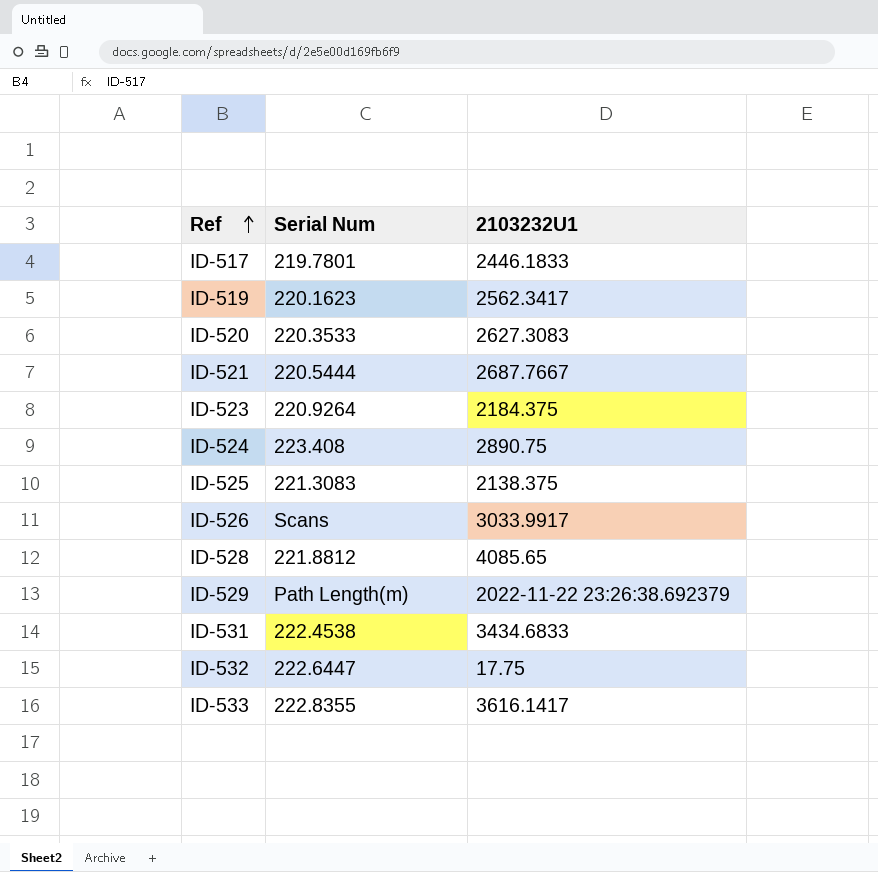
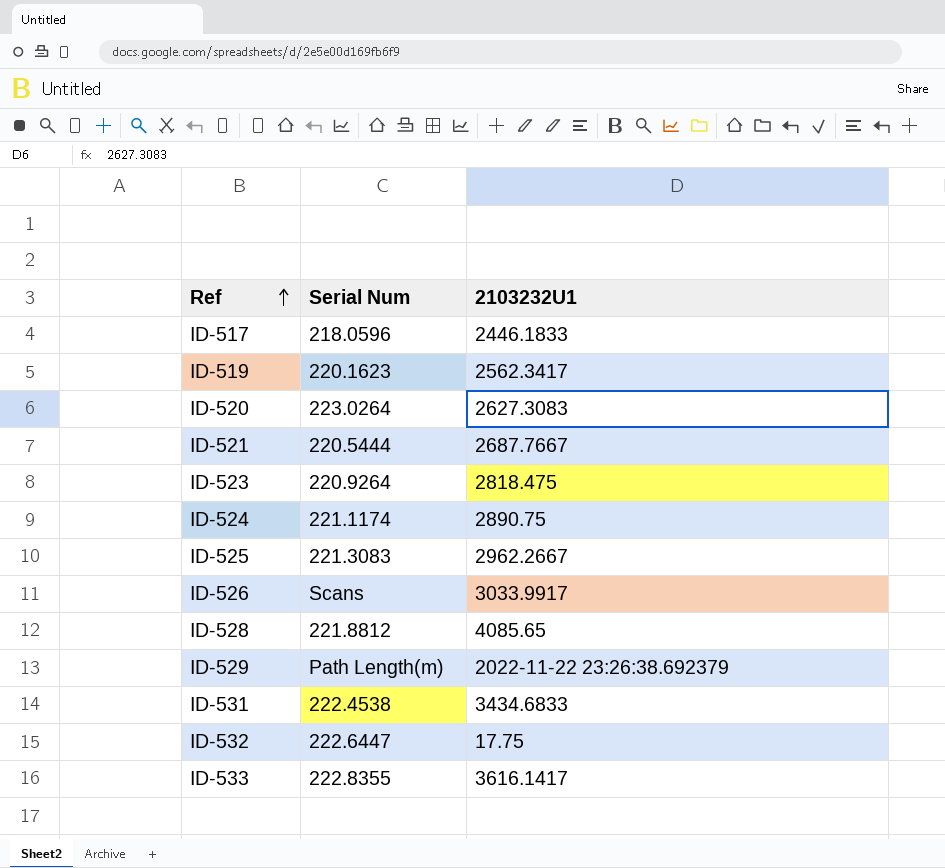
ID-517 | Serial Num: 219.7801 -> 218.0596
ID-520 | Serial Num: 220.3533 -> 223.0264
ID-523 | 2103232U1: 2184.375 -> 2818.475
ID-524 | Serial Num: 223.408 -> 221.1174
ID-525 | 2103232U1: 2138.375 -> 2962.2667

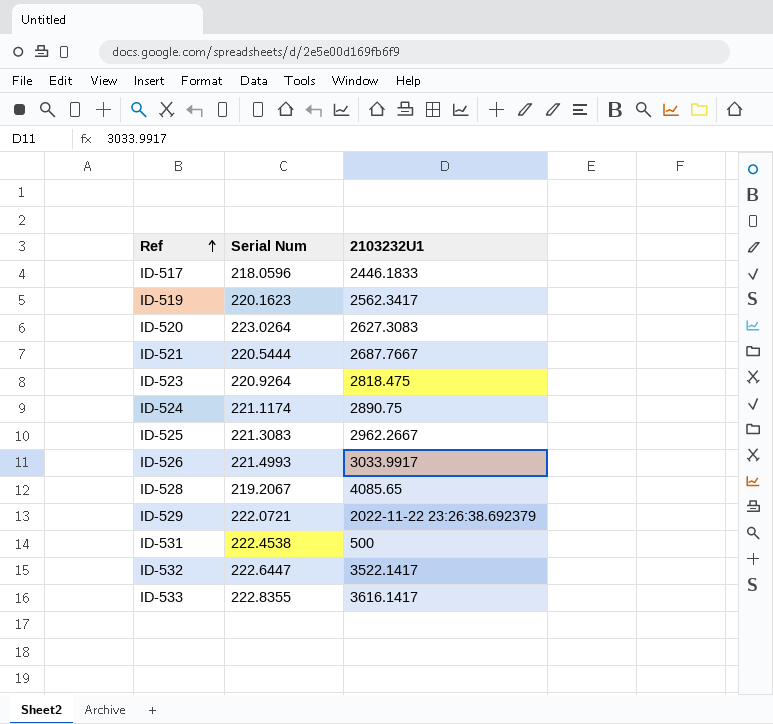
ID-526 | Serial Num: Scans -> 221.4993
ID-528 | Serial Num: 221.8812 -> 219.2067
ID-529 | Serial Num: Path Length(m) -> 222.0721
ID-531 | 2103232U1: 3434.6833 -> 500
ID-532 | 2103232U1: 17.75 -> 3522.1417

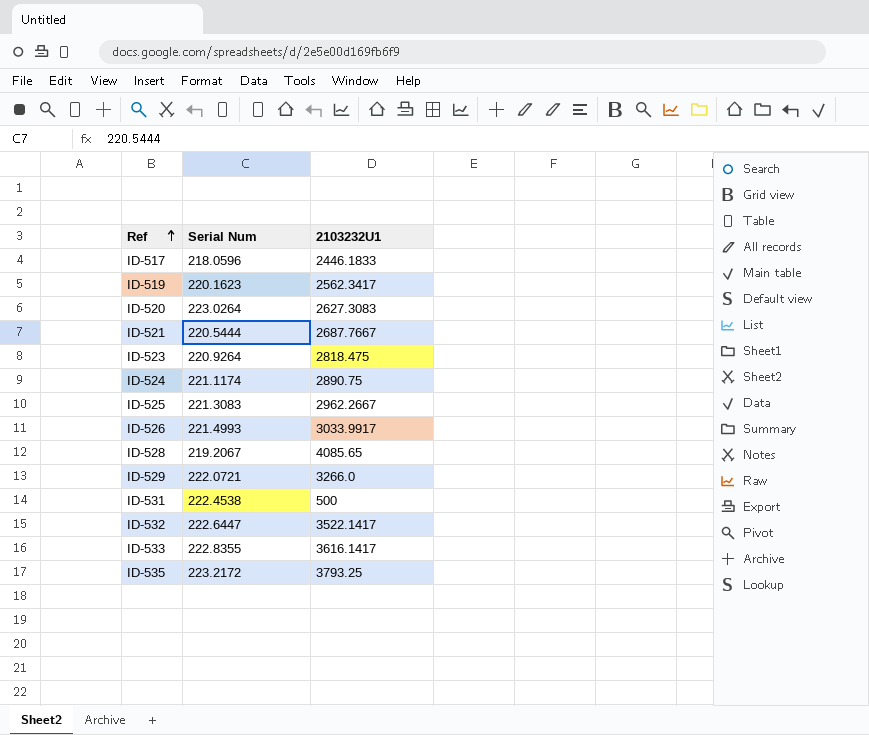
ID-529 | 2103232U1: 2022-11-22 23:26:38.692379 -> 3266.0
row ID-535: none -> 223.2172 | 3793.25

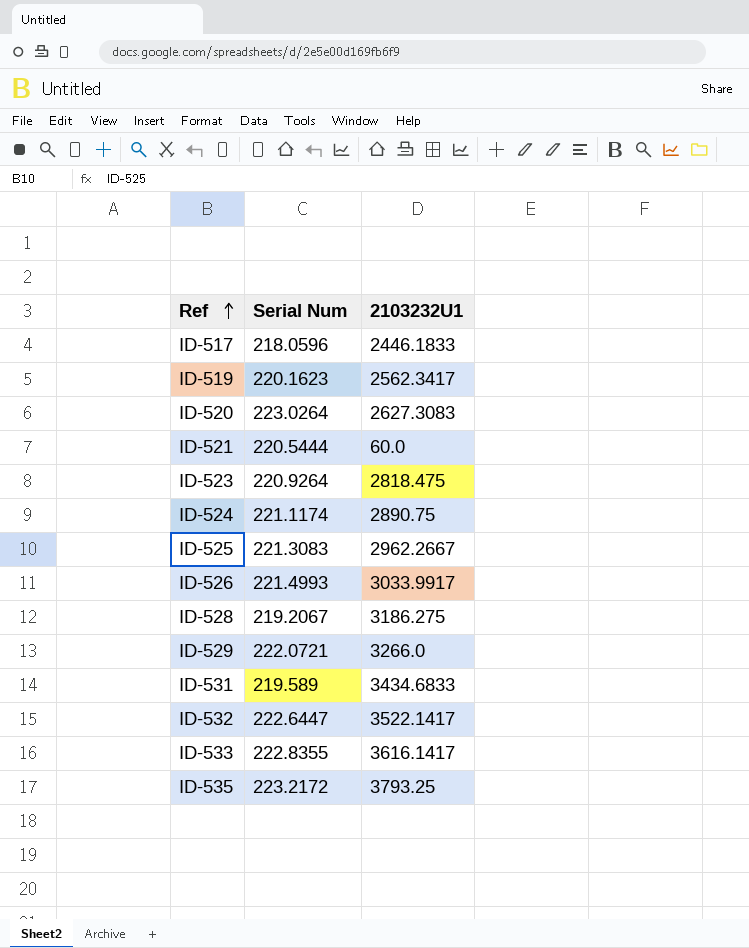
ID-521 | 2103232U1: 2687.7667 -> 60.0
ID-528 | 2103232U1: 4085.65 -> 3186.275
ID-531 | Serial Num: 222.4538 -> 219.589
ID-531 | 2103232U1: 500 -> 3434.6833

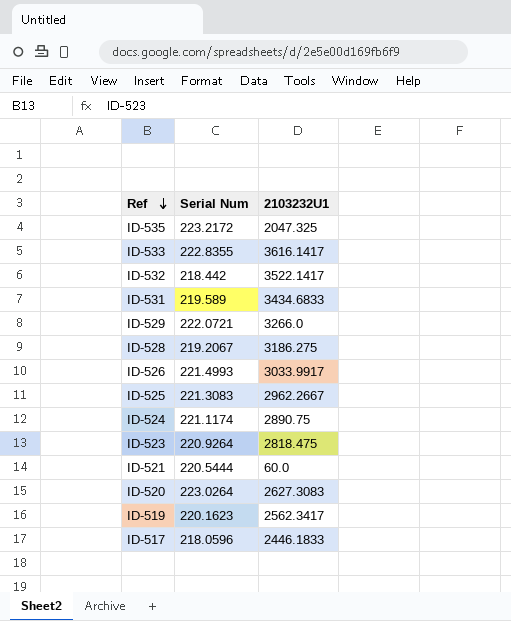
row order: Ref ascending -> Ref descending
ID-535 | 2103232U1: 3793.25 -> 2047.325
ID-532 | Serial Num: 222.6447 -> 218.442

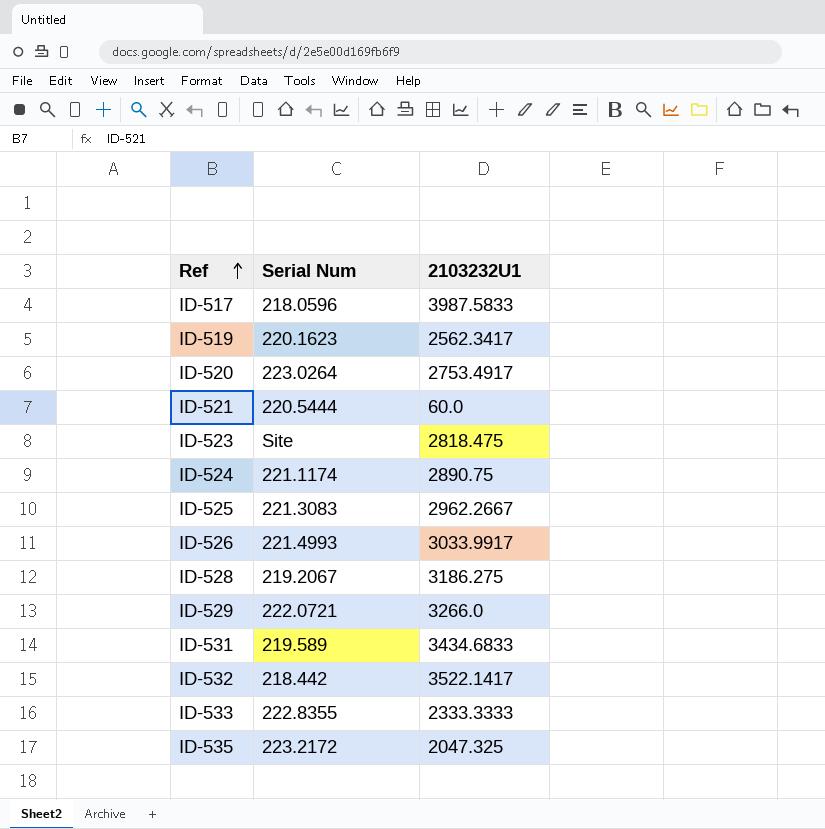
row order: Ref descending -> Ref ascending
ID-517 | 2103232U1: 2446.1833 -> 3987.5833
ID-520 | 2103232U1: 2627.3083 -> 2753.4917
ID-523 | Serial Num: 220.9264 -> Site
ID-533 | 2103232U1: 3616.1417 -> 2333.3333

